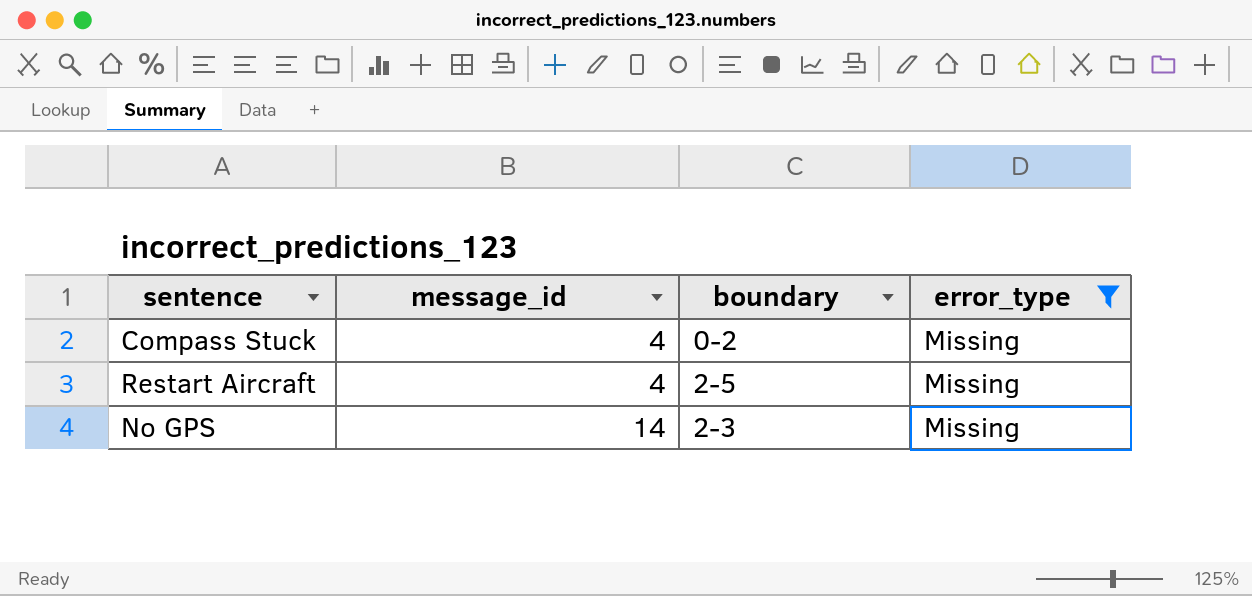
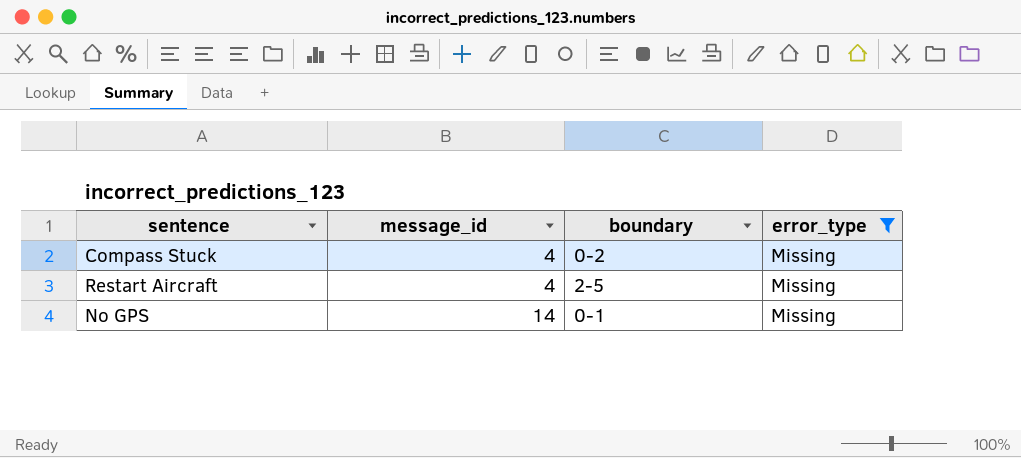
No GPS | boundary: 2-3 -> 0-1

